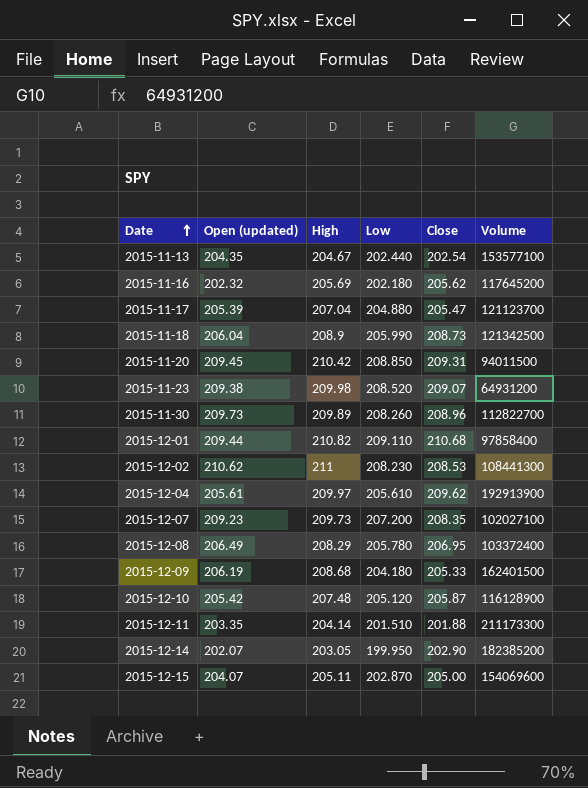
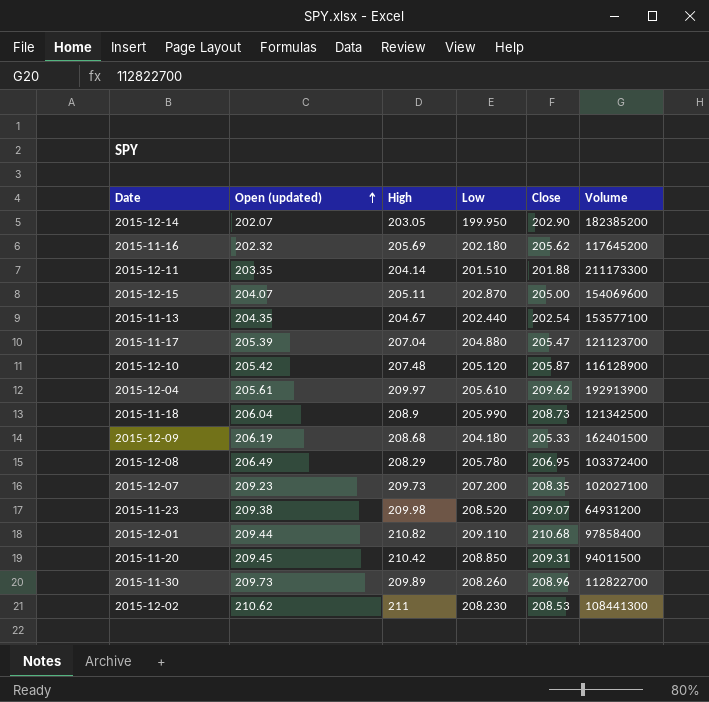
row order: Date ascending -> Open (updated) ascending

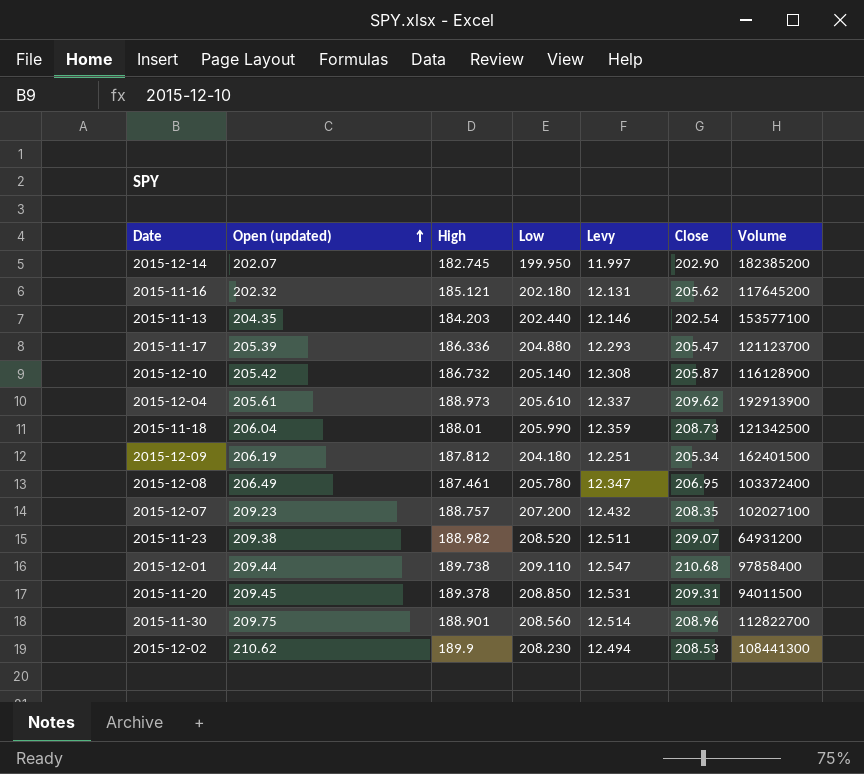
column Levy | formula: none -> [Low] * 0.06
row 2015-12-11: 203.35 | 204.14 | 201.510 | 201.88 | 211173300 -> none
row 2015-12-15: 204.07 | 205.11 | 202.870 | 205.00 | 154069600 -> none
2015-12-14 | High: 203.05 -> 182.745
2015-11-16 | High: 205.69 -> 185.121
2015-11-13 | High: 204.67 -> 184.203
2015-11-17 | High: 207.04 -> 186.336
2015-12-10 | High: 207.48 -> 186.732
2015-12-10 | Low: 205.120 -> 205.140
2015-12-04 | High: 209.97 -> 188.973
2015-11-18 | High: 208.9 -> 188.01
2015-12-09 | High: 208.68 -> 187.812
2015-12-09 | Close: 205.33 -> 205.34
2015-12-08 | High: 208.29 -> 187.461
2015-12-07 | High: 209.73 -> 188.757
2015-11-23 | High: 209.98 -> 188.982
2015-12-01 | High: 210.82 -> 189.738
2015-11-20 | High: 210.42 -> 189.378
2015-11-30 | Open (updated): 209.73 -> 209.75
2015-11-30 | High: 209.89 -> 188.901
2015-11-30 | Low: 208.260 -> 208.560
2015-12-02 | High: 211 -> 189.9

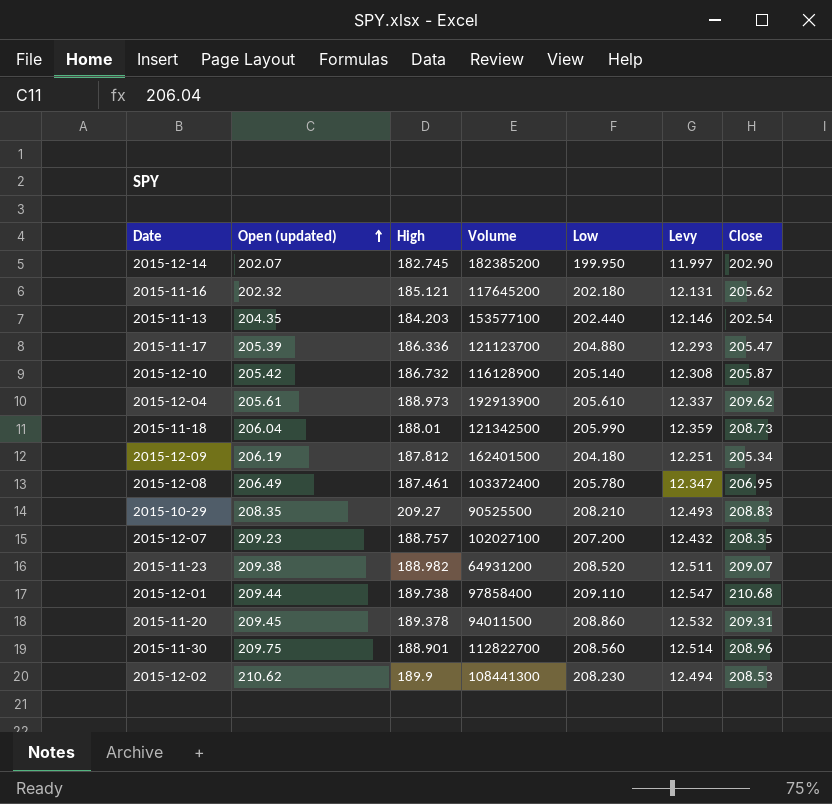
column Volume | position: 7 -> 4
row 2015-10-29: none -> 208.35 | 209.27 | 90525500 | 208.210 | 12.493 | 208.83
2015-11-20 | Low: 208.850 -> 208.860
2015-11-20 | Levy: 12.531 -> 12.532

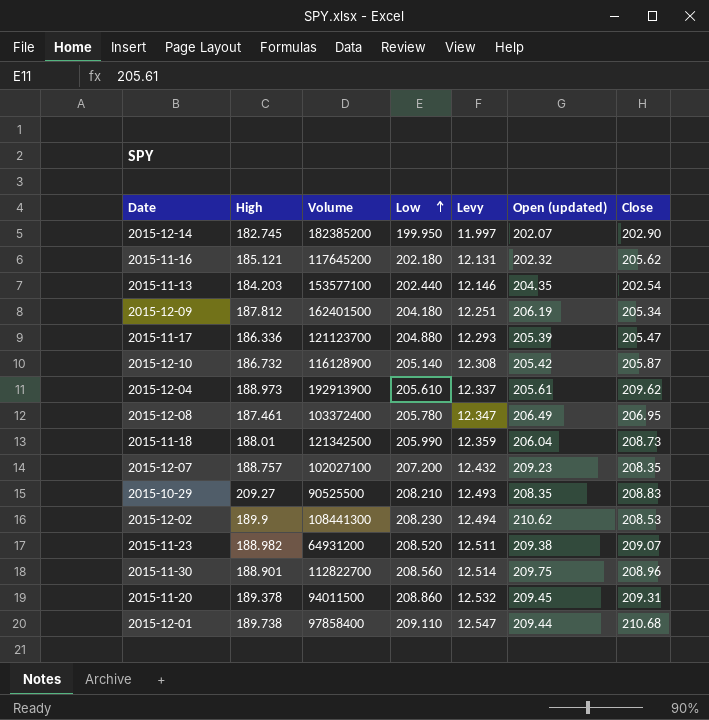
row order: Open (updated) ascending -> Low ascending
column Open (updated) | position: 2 -> 6

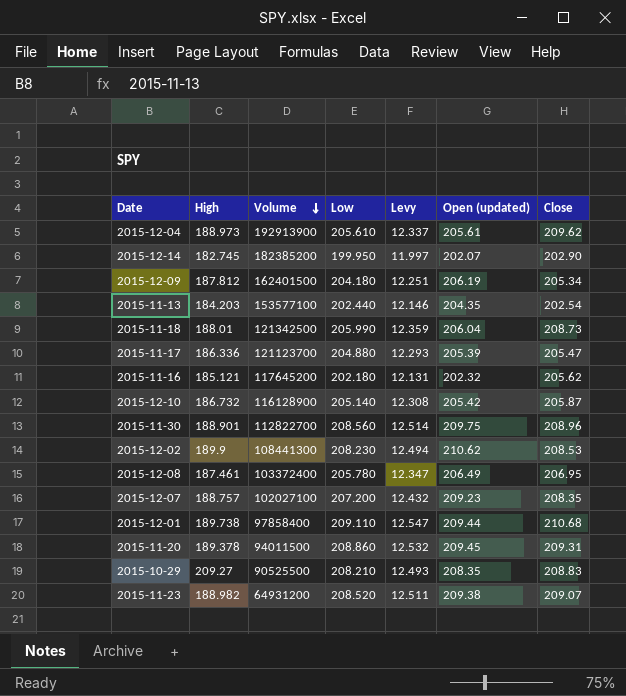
row order: Low ascending -> Volume descending

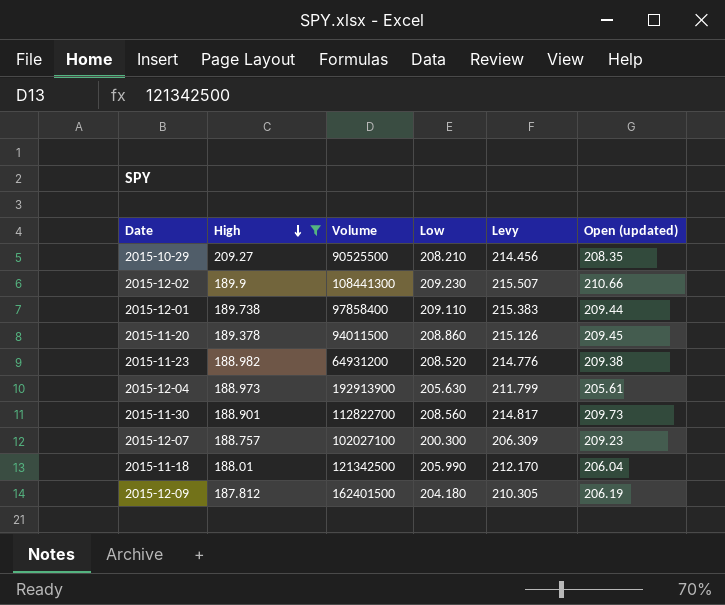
filter: none -> High >= 187.812
row order: Volume descending -> High descending
column Close | position: 7 -> none
column Levy | formula: [Low] * 0.06 -> [Low] * 1.03
2015-12-02 | Low: 208.230 -> 209.230
2015-12-02 | Open (updated): 210.62 -> 210.66
2015-12-04 | Low: 205.610 -> 205.630
2015-11-30 | Open (updated): 209.75 -> 209.73
2015-12-07 | Low: 207.200 -> 200.300

